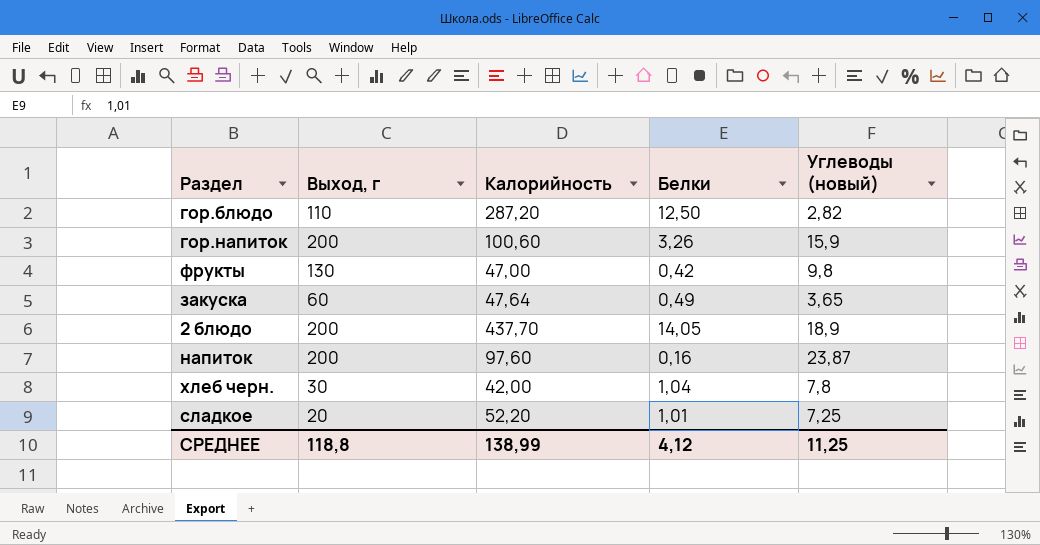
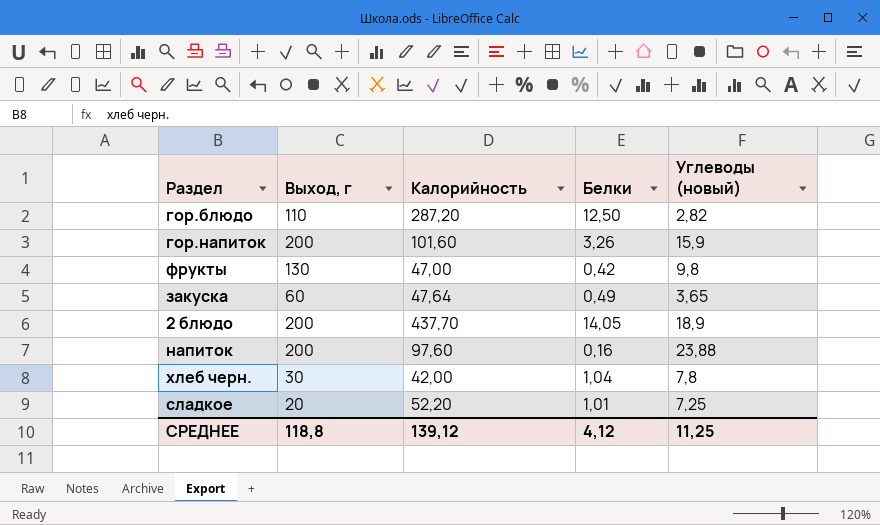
гор.напиток | Калорийность: 100,60 -> 101,60
напиток | Углеводы (новый): 23,87 -> 23,88
СРЕДНЕЕ | Калорийность: 138,99 -> 139,12

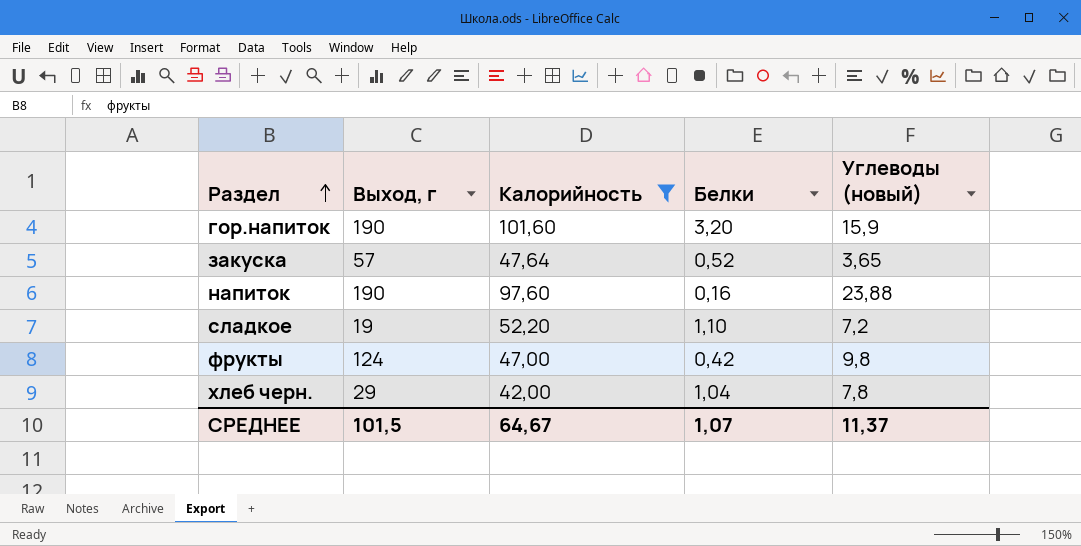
filter: none -> Калорийность <= 101,60
row order: none -> Раздел ascending
гор.напиток | Выход, г: 200 -> 190
гор.напиток | Белки: 3,26 -> 3,20
закуска | Выход, г: 60 -> 57
закуска | Белки: 0,49 -> 0,52
напиток | Выход, г: 200 -> 190
сладкое | Выход, г: 20 -> 19
сладкое | Белки: 1,01 -> 1,10
сладкое | Углеводы (новый): 7,25 -> 7,2
фрукты | Выход, г: 130 -> 124
хлеб черн. | Выход, г: 30 -> 29
СРЕДНЕЕ | Выход, г: 118,8 -> 101,5
СРЕДНЕЕ | Калорийность: 139,12 -> 64,67
СРЕДНЕЕ | Белки: 4,12 -> 1,07
СРЕДНЕЕ | Углеводы (новый): 11,25 -> 11,37

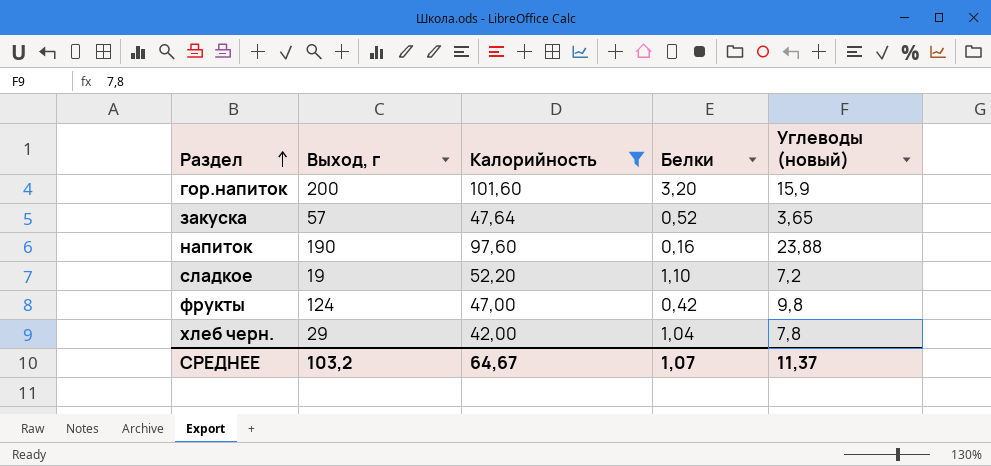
гор.напиток | Выход, г: 190 -> 200
СРЕДНЕЕ | Выход, г: 101,5 -> 103,2

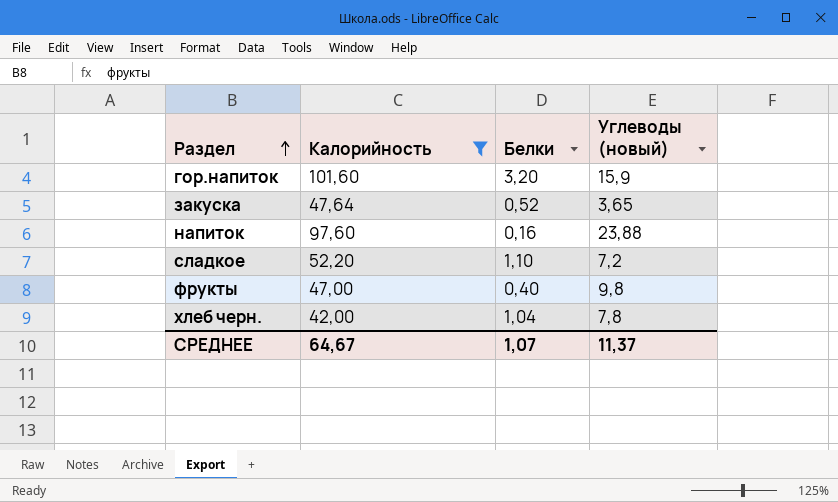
column Выход, г | position: 2 -> none
фрукты | Белки: 0,42 -> 0,40

